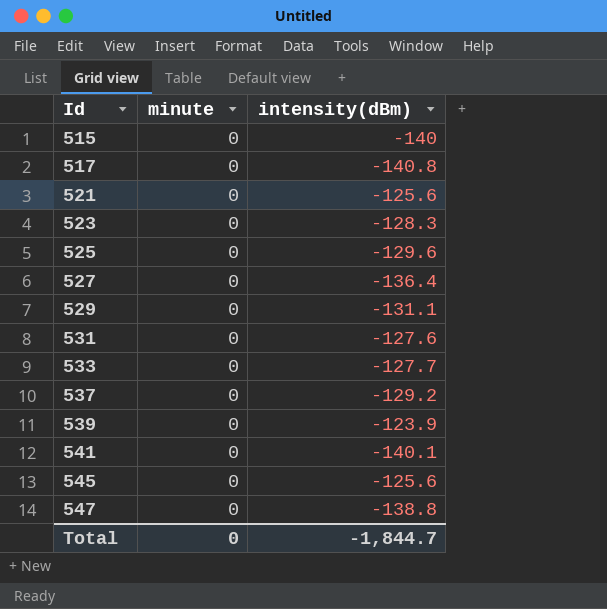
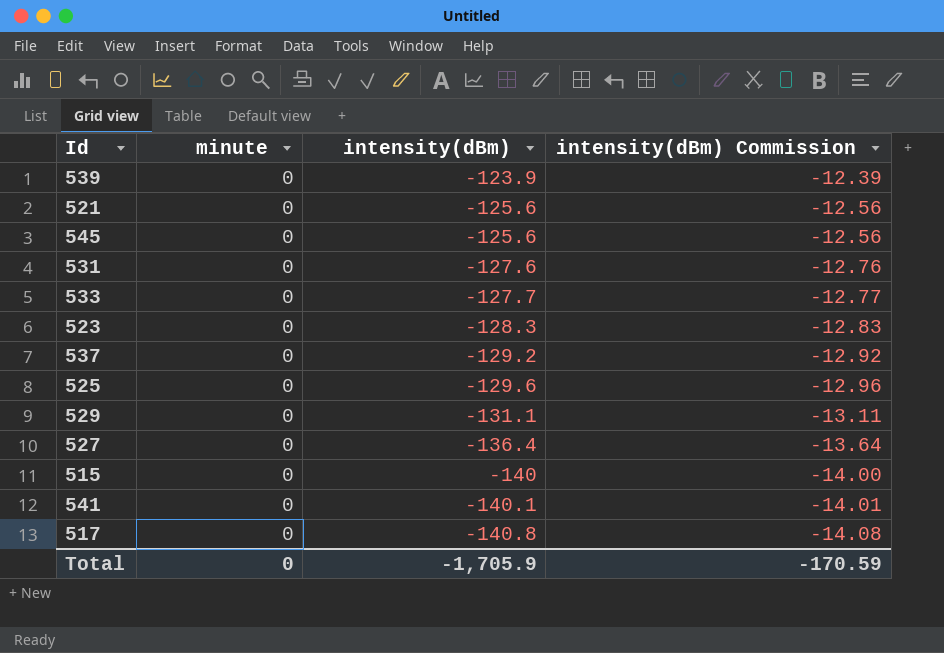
row order: Id ascending -> intensity(dBm) descending
column intensity(dBm) Commission | formula: none -> [intensity(dBm)] * 0.1
row 547: 0 | -138.8 -> none
Total | intensity(dBm): -1,844.7 -> -1,705.9

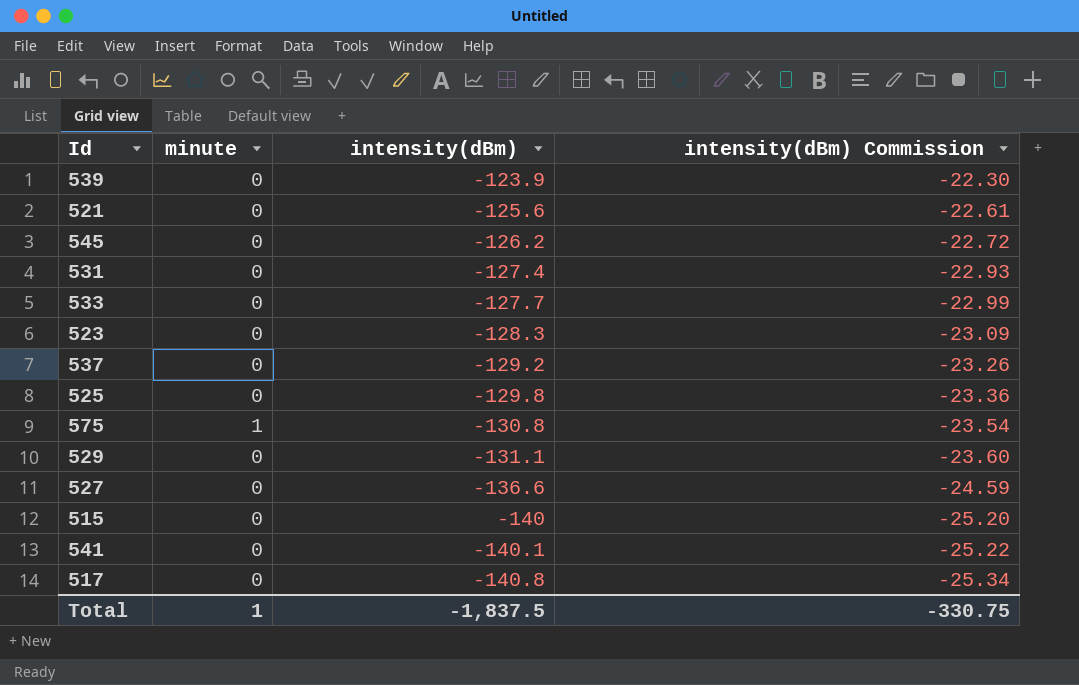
column intensity(dBm) Commission | formula: [intensity(dBm)] * 0.1 -> [intensity(dBm)] * 0.18
545 | intensity(dBm): -125.6 -> -126.2
531 | intensity(dBm): -127.6 -> -127.4
525 | intensity(dBm): -129.6 -> -129.8
row 575: none -> 1 | -130.8 | -23.54
527 | intensity(dBm): -136.4 -> -136.6
Total | minute: 0 -> 1
Total | intensity(dBm): -1,705.9 -> -1,837.5
Total | intensity(dBm) Commission: -170.59 -> -330.75

